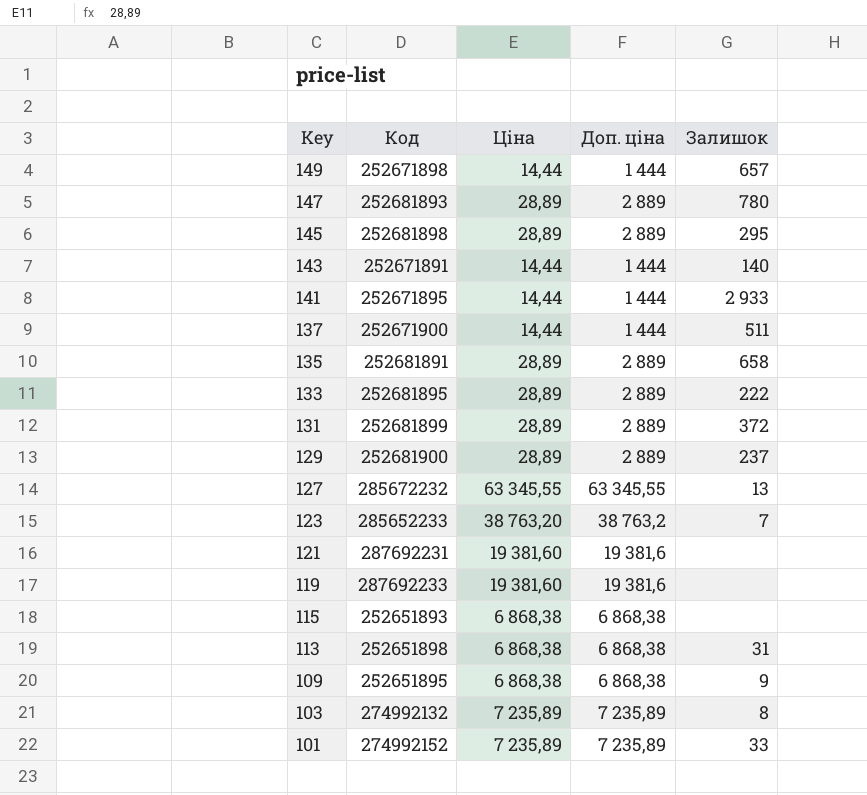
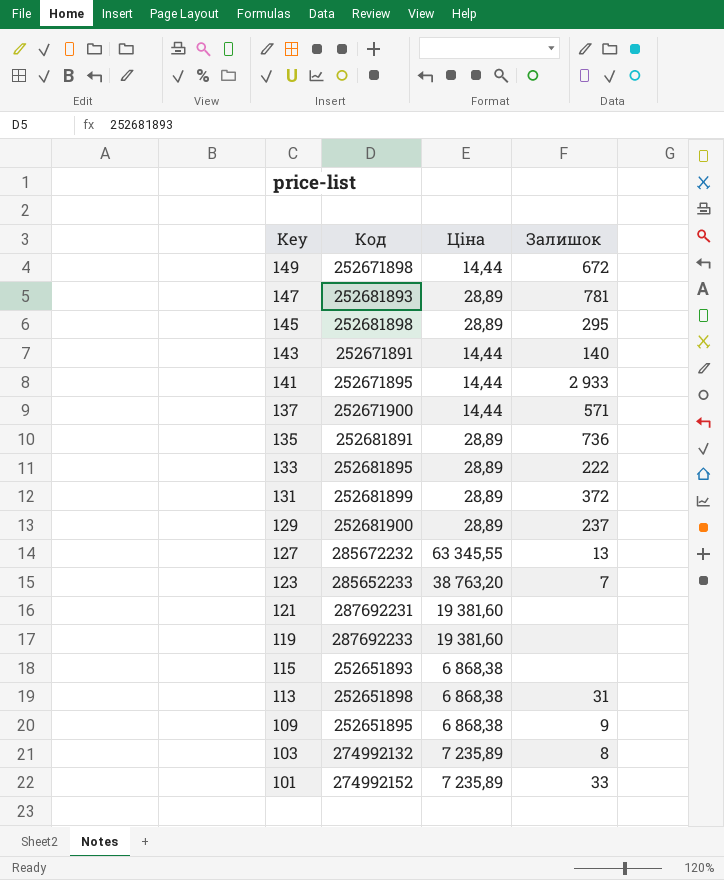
column Доп. ціна | position: 4 -> none
149 | Залишок: 657 -> 672
147 | Залишок: 780 -> 781
137 | Залишок: 511 -> 571
135 | Залишок: 658 -> 736

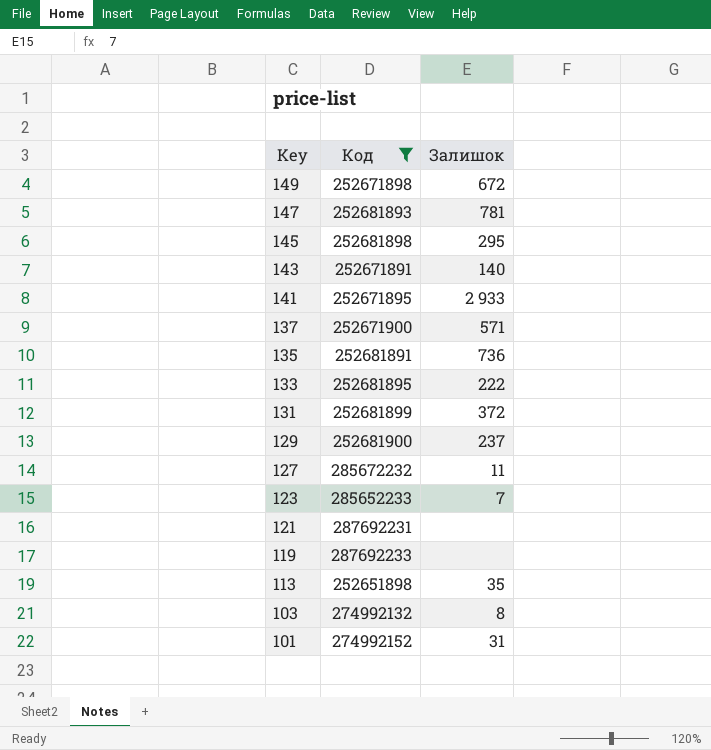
filter: none -> Код >= 252651898
column Ціна | position: 3 -> none
127 | Залишок: 13 -> 11
113 | Залишок: 31 -> 35
101 | Залишок: 33 -> 31

